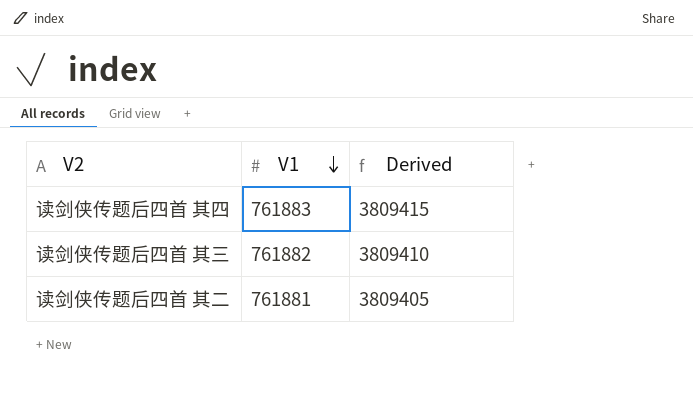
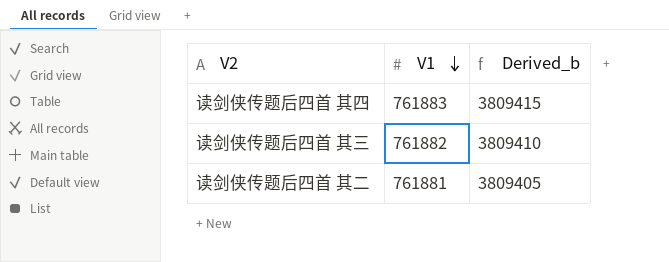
column name: Derived -> Derived_b

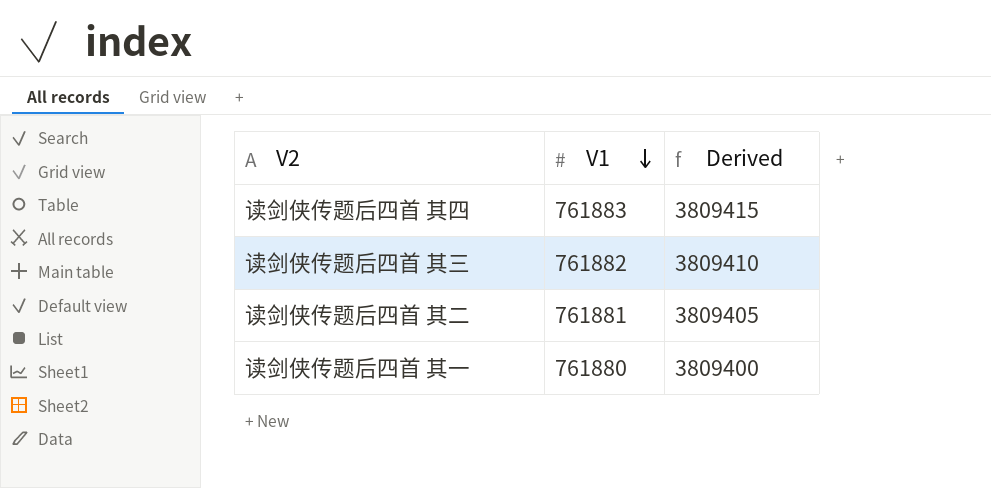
column name: Derived_b -> Derived
row 读剑侠传题后四首 其一: none -> 761880 | 3809400

